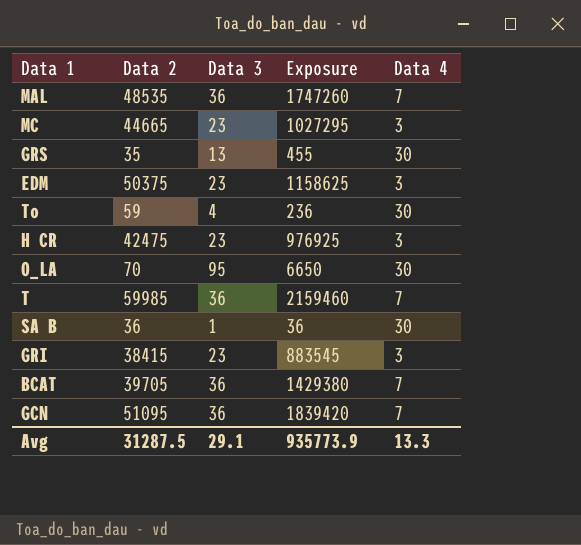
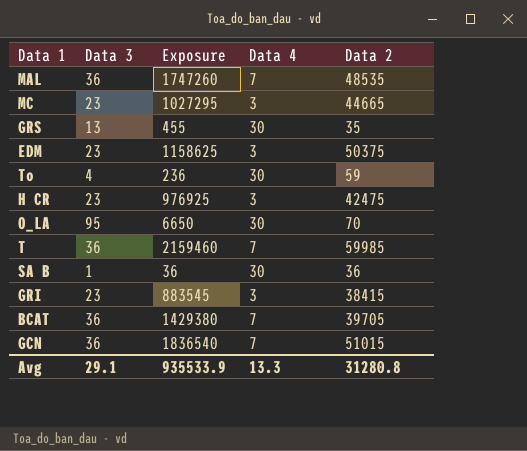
column Data 2 | position: 2 -> 5
GCN | Exposure: 1839420 -> 1836540
GCN | Data 2: 51095 -> 51015
Avg | Exposure: 935773.9 -> 935533.9
Avg | Data 2: 31287.5 -> 31280.8

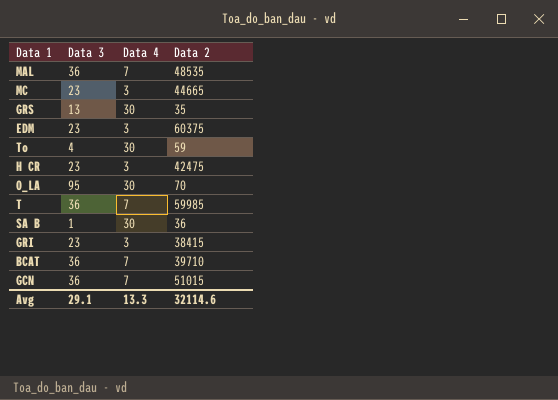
column Exposure | formula: [Data 3] * [Data 2] -> none
EDM | Data 2: 50375 -> 60375
BCAT | Data 2: 39705 -> 39710
Avg | Data 2: 31280.8 -> 32114.6

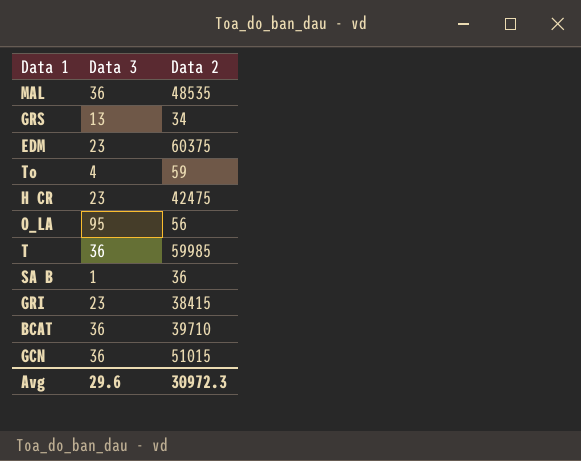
column Data 4 | position: 3 -> none
row MC: 23 | 3 | 44665 -> none
GRS | Data 2: 35 -> 34
O_LA | Data 2: 70 -> 56
Avg | Data 3: 29.1 -> 29.6
Avg | Data 2: 32114.6 -> 30972.3

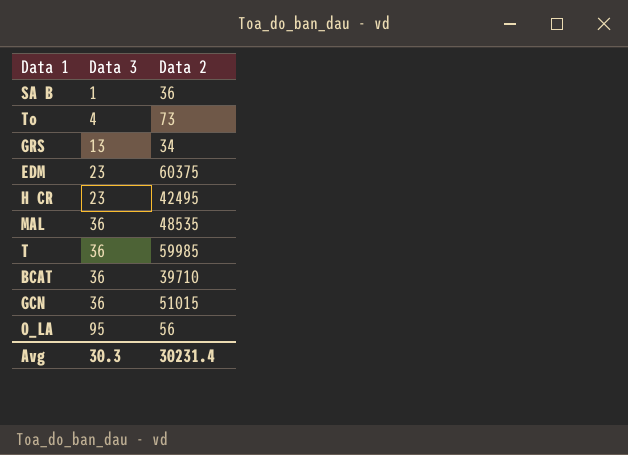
row order: none -> Data 3 ascending
row GRI: 23 | 38415 -> none
To | Data 2: 59 -> 73
H CR | Data 2: 42475 -> 42495
Avg | Data 3: 29.6 -> 30.3
Avg | Data 2: 30972.3 -> 30231.4

